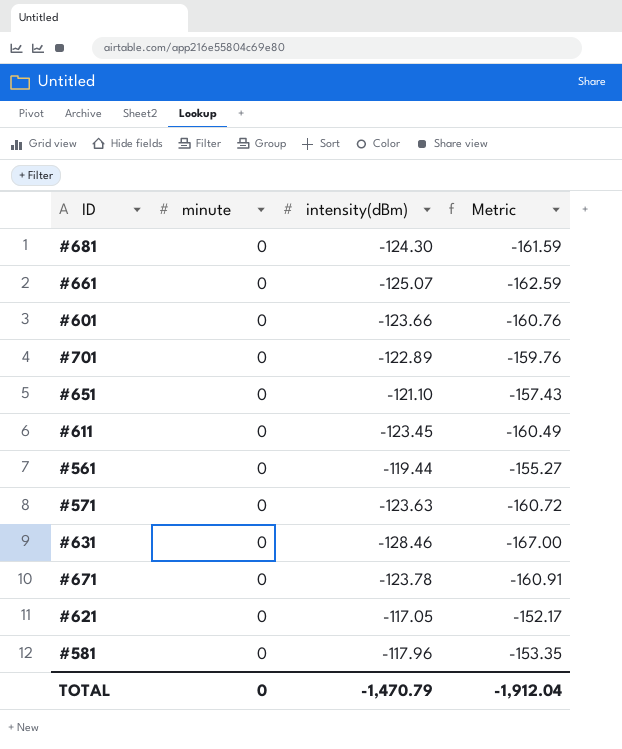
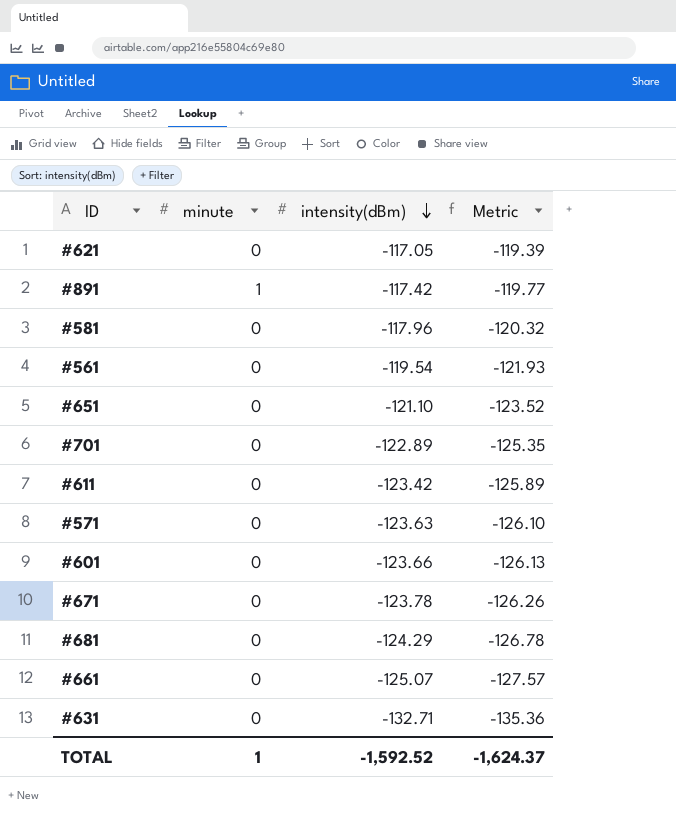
row order: none -> intensity(dBm) descending
column Metric | formula: [intensity(dBm)] * 1.3 -> [intensity(dBm)] * 1.02
row #891: none -> 1 | -117.42 | -119.77
#561 | intensity(dBm): -119.44 -> -119.54
#611 | intensity(dBm): -123.45 -> -123.42
#681 | intensity(dBm): -124.30 -> -124.29
#631 | intensity(dBm): -128.46 -> -132.71
TOTAL | minute: 0 -> 1
TOTAL | intensity(dBm): -1,470.79 -> -1,592.52
TOTAL | Metric: -1,912.04 -> -1,624.37

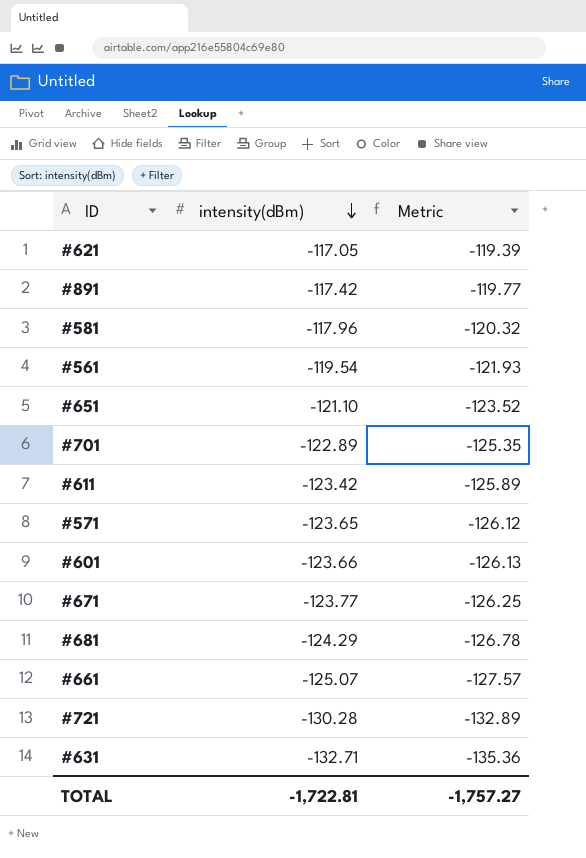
column minute | position: 2 -> none
#571 | intensity(dBm): -123.63 -> -123.65
#571 | Metric: -126.10 -> -126.12
#671 | intensity(dBm): -123.78 -> -123.77
#671 | Metric: -126.26 -> -126.25
row #721: none -> -130.28 | -132.89
TOTAL | intensity(dBm): -1,592.52 -> -1,722.81
TOTAL | Metric: -1,624.37 -> -1,757.27

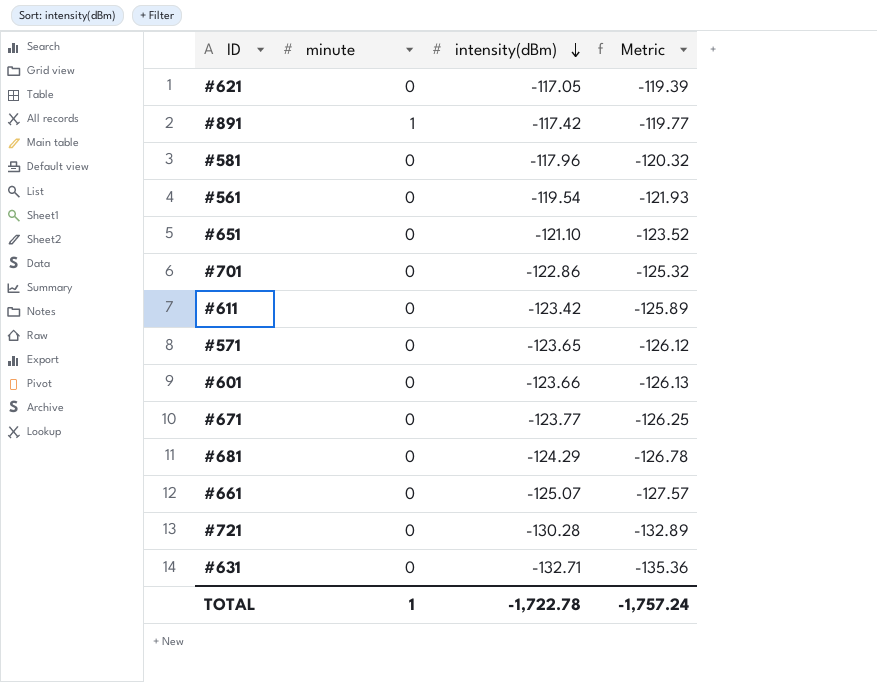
column minute | position: none -> 2
#701 | intensity(dBm): -122.89 -> -122.86
#701 | Metric: -125.35 -> -125.32
TOTAL | intensity(dBm): -1,722.81 -> -1,722.78
TOTAL | Metric: -1,757.27 -> -1,757.24

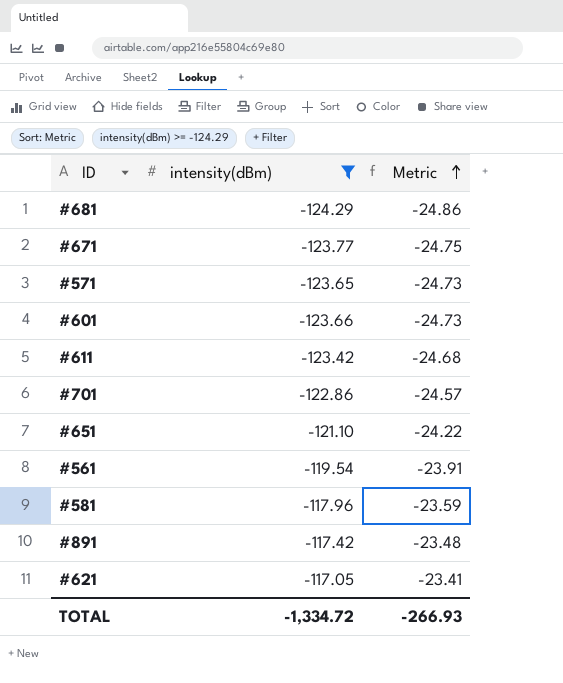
filter: none -> intensity(dBm) >= -124.29
row order: intensity(dBm) descending -> Metric ascending
column minute | position: 2 -> none
column Metric | formula: [intensity(dBm)] * 1.02 -> [intensity(dBm)] * 0.2
TOTAL | intensity(dBm): -1,722.78 -> -1,334.72
TOTAL | Metric: -1,757.24 -> -266.93

